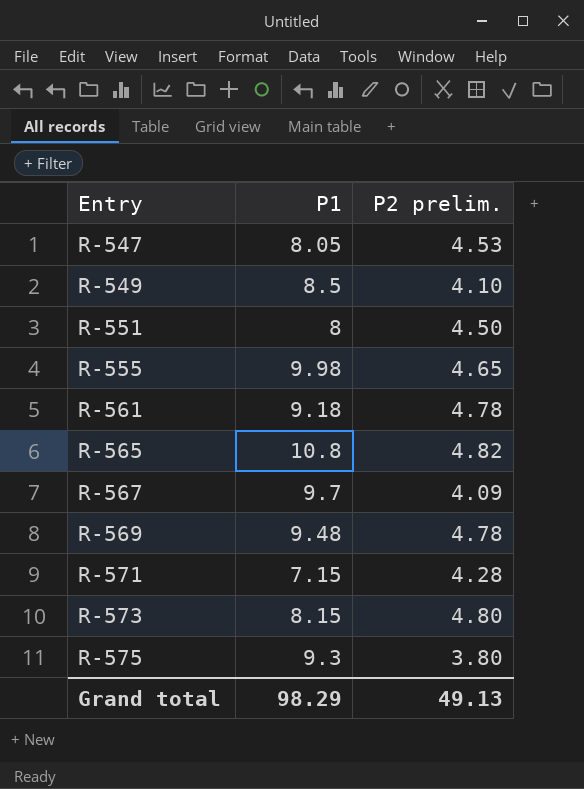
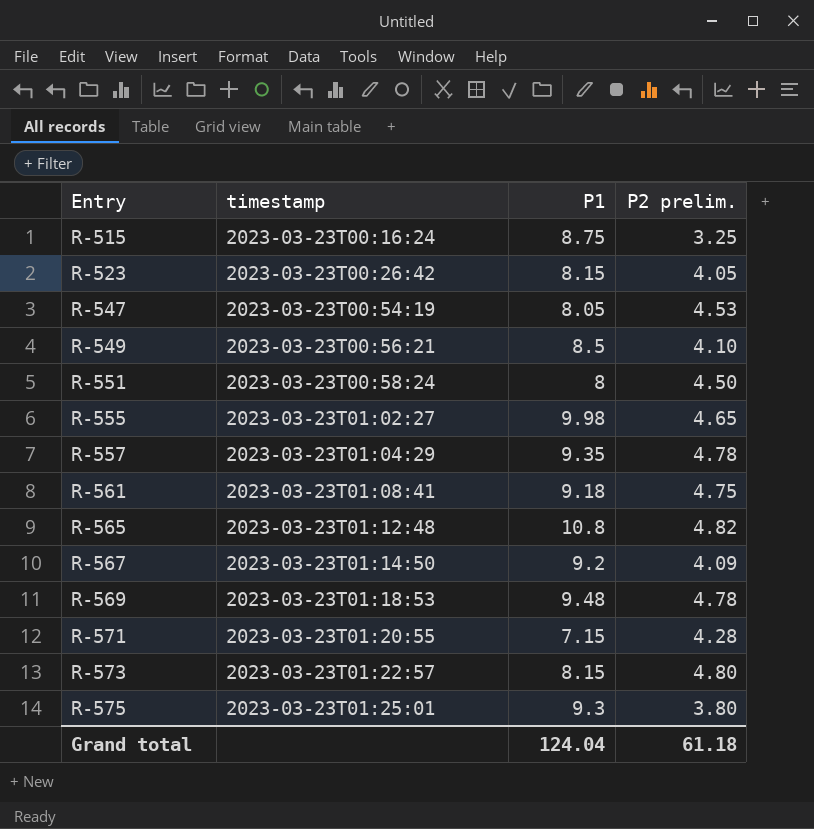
column timestamp | position: none -> 2
row R-515: none -> 2023-03-23T00:16:24 | 8.75 | 3.25
row R-523: none -> 2023-03-23T00:26:42 | 8.15 | 4.05
row R-557: none -> 2023-03-23T01:04:29 | 9.35 | 4.78
R-561 | P2 prelim.: 4.78 -> 4.75
R-567 | P1: 9.7 -> 9.2
Grand total | P1: 98.29 -> 124.04
Grand total | P2 prelim.: 49.13 -> 61.18

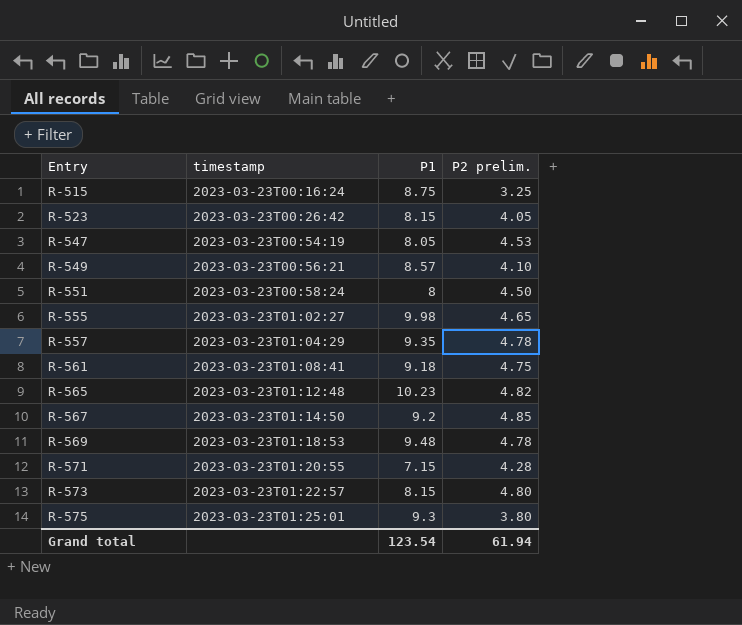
R-549 | P1: 8.5 -> 8.57
R-565 | P1: 10.8 -> 10.23
R-567 | P2 prelim.: 4.09 -> 4.85
Grand total | P1: 124.04 -> 123.54
Grand total | P2 prelim.: 61.18 -> 61.94

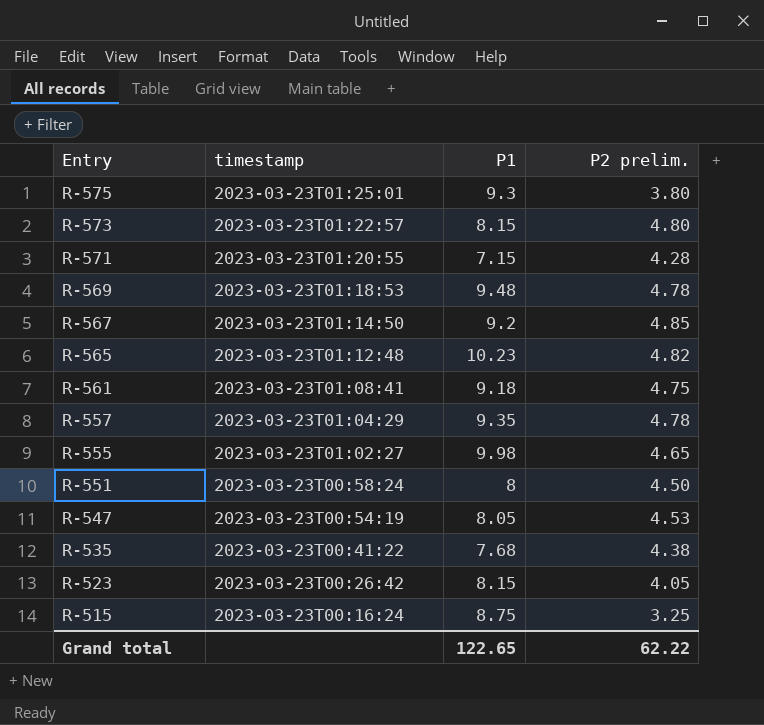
row order: Entry ascending -> Entry descending
row R-549: 2023-03-23T00:56:21 | 8.57 | 4.10 -> none
row R-535: none -> 2023-03-23T00:41:22 | 7.68 | 4.38
Grand total | P1: 123.54 -> 122.65
Grand total | P2 prelim.: 61.94 -> 62.22

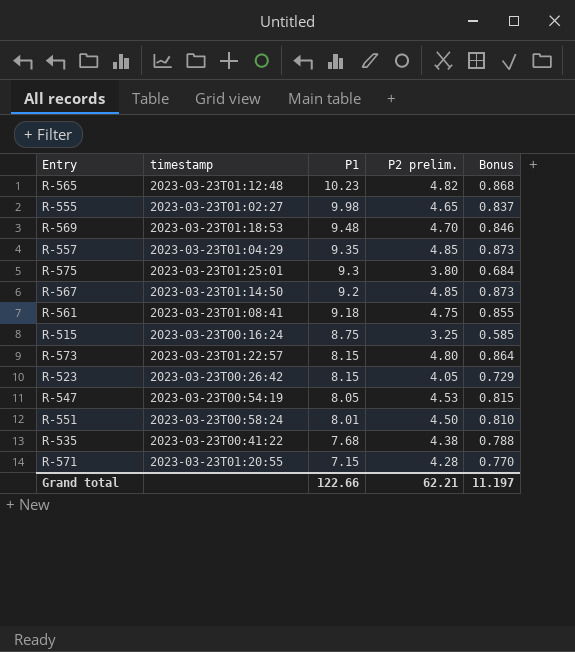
row order: Entry descending -> P1 descending
column Bonus | formula: none -> [P2 prelim.] * 0.18
R-569 | P2 prelim.: 4.78 -> 4.70
R-557 | P2 prelim.: 4.78 -> 4.85
R-551 | P1: 8 -> 8.01
Grand total | P1: 122.65 -> 122.66
Grand total | P2 prelim.: 62.22 -> 62.21

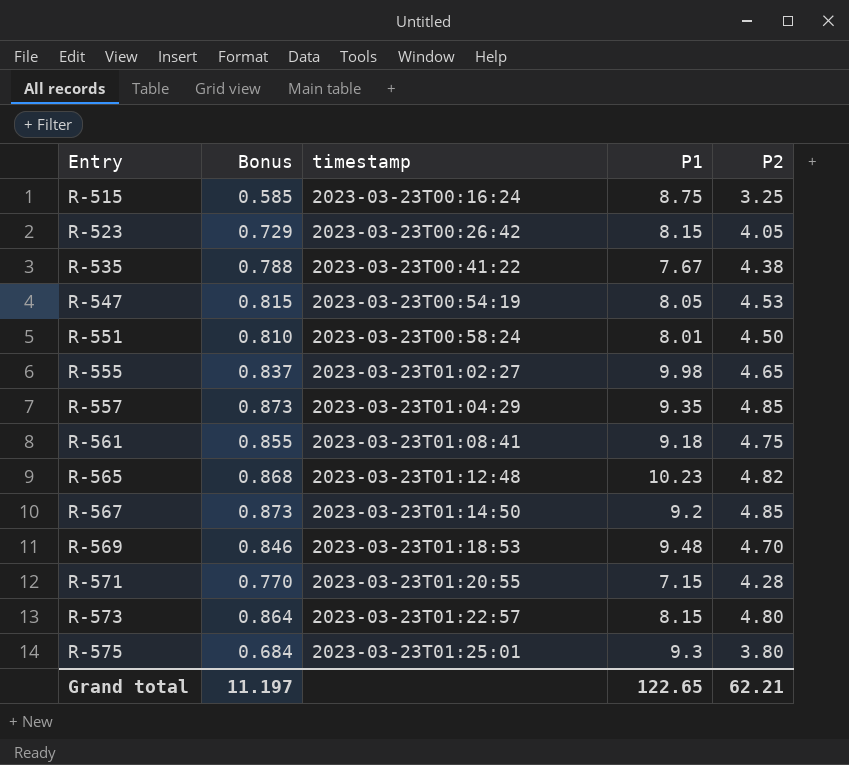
row order: P1 descending -> Entry ascending
column Bonus | position: 5 -> 2
column name: P2 prelim. -> P2
R-535 | P1: 7.68 -> 7.67
Grand total | P1: 122.66 -> 122.65

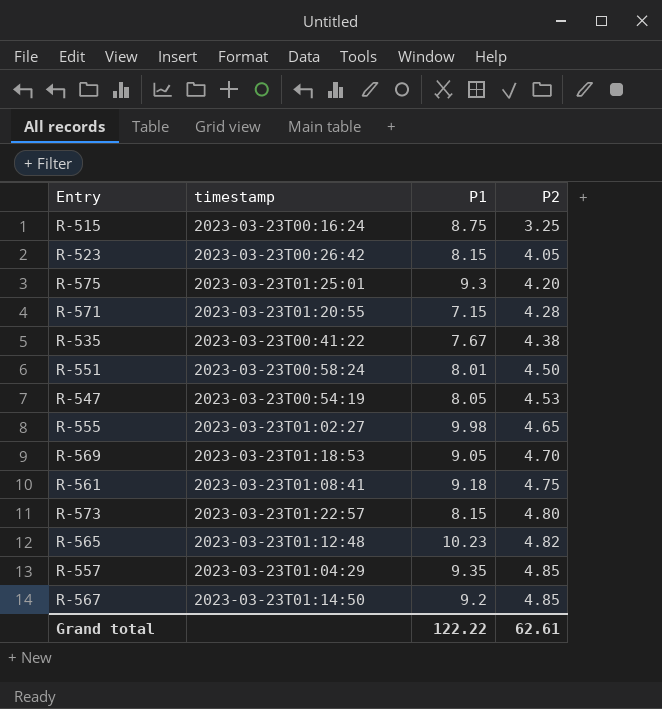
row order: Entry ascending -> P2 ascending
column Bonus | formula: [P2] * 0.18 -> none
R-575 | P2: 3.80 -> 4.20
R-569 | P1: 9.48 -> 9.05
Grand total | P1: 122.65 -> 122.22
Grand total | P2: 62.21 -> 62.61

